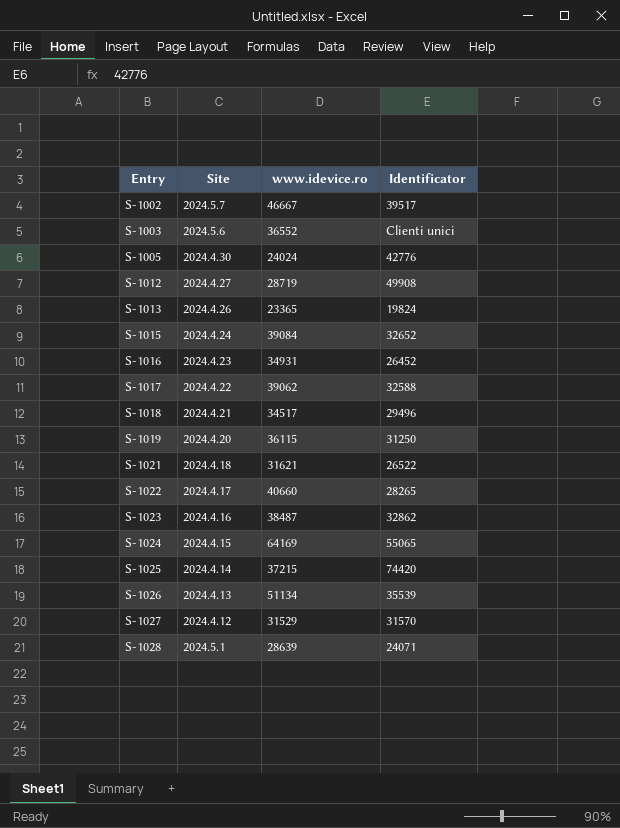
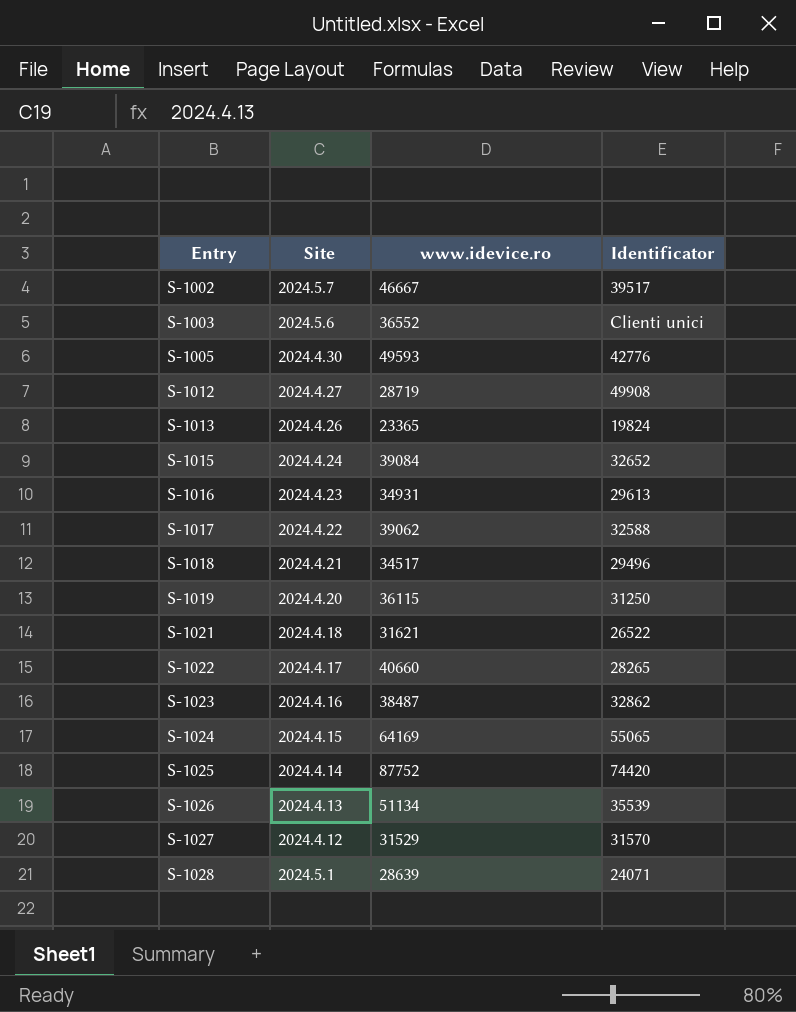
S-1005 | www.idevice.ro: 24024 -> 49593
S-1016 | Identificator: 26452 -> 29613
S-1025 | www.idevice.ro: 37215 -> 87752

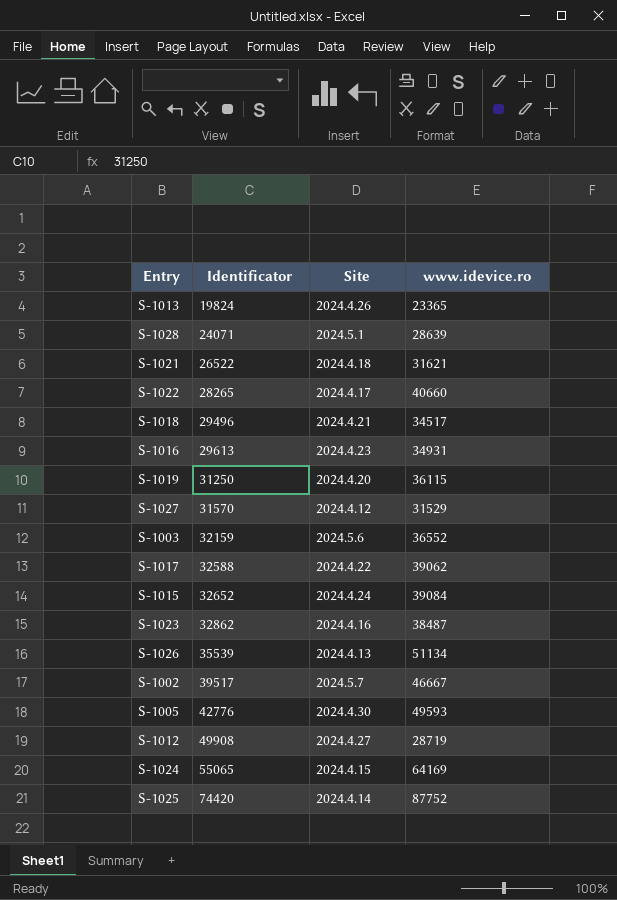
row order: Entry ascending -> Identificator ascending
column Identificator | position: 4 -> 2
S-1003 | Identificator: Clienti unici -> 32159

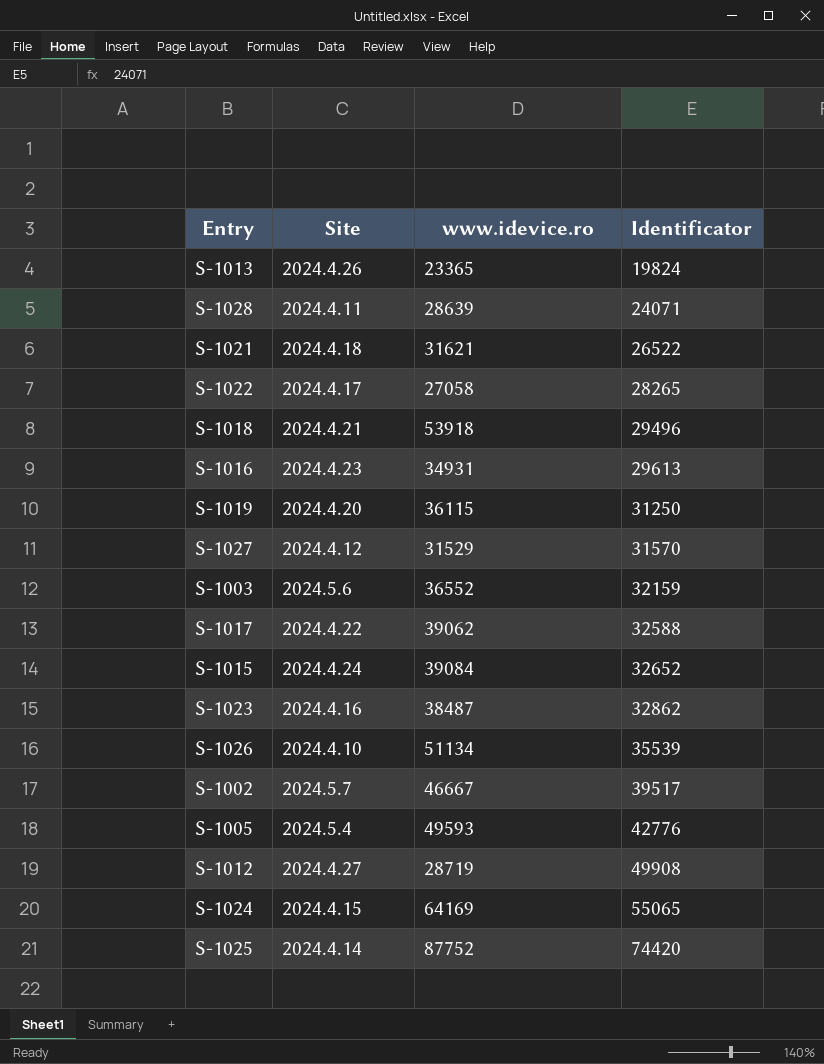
column Identificator | position: 2 -> 4
S-1028 | Site: 2024.5.1 -> 2024.4.11
S-1022 | www.idevice.ro: 40660 -> 27058
S-1018 | www.idevice.ro: 34517 -> 53918
S-1026 | Site: 2024.4.13 -> 2024.4.10
S-1005 | Site: 2024.4.30 -> 2024.5.4

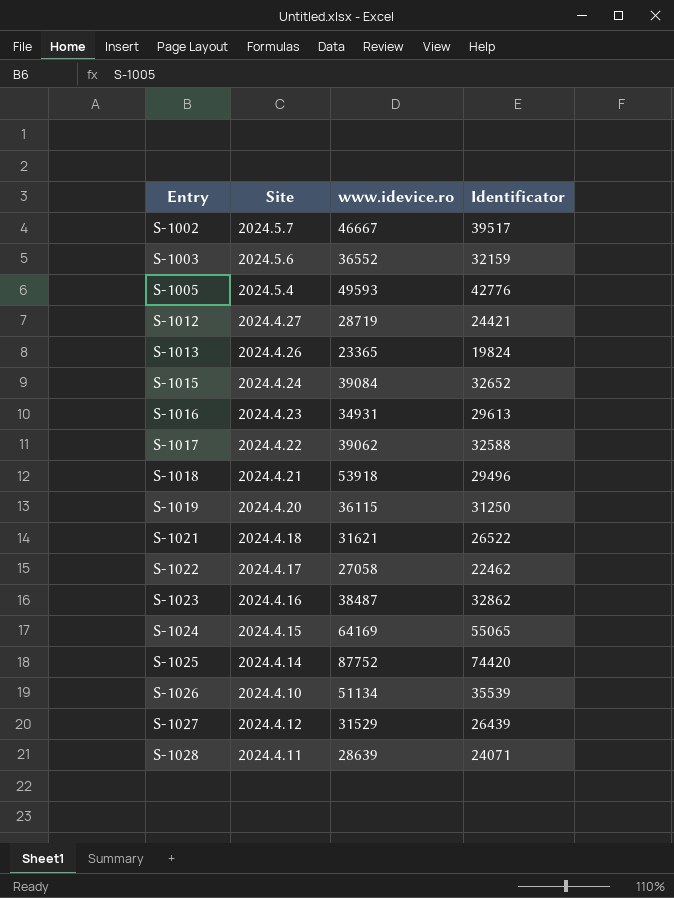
row order: Identificator ascending -> Entry ascending
S-1012 | Identificator: 49908 -> 24421
S-1022 | Identificator: 28265 -> 22462
S-1027 | Identificator: 31570 -> 26439

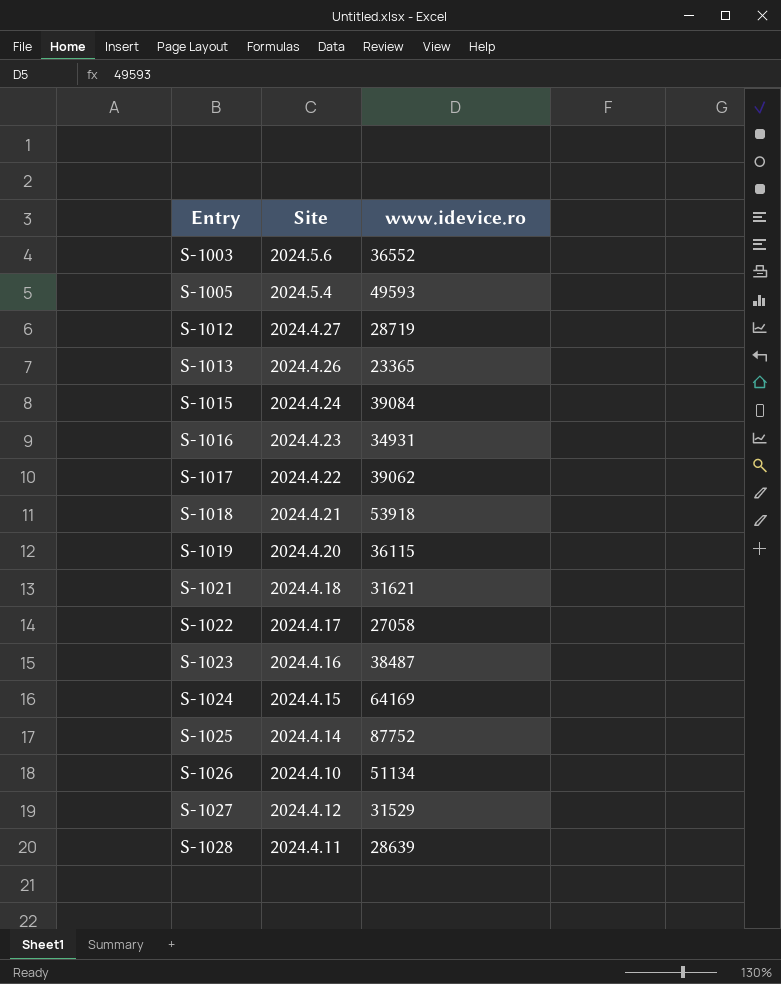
column Identificator | position: 4 -> none
row S-1002: 2024.5.7 | 46667 | 39517 -> none

